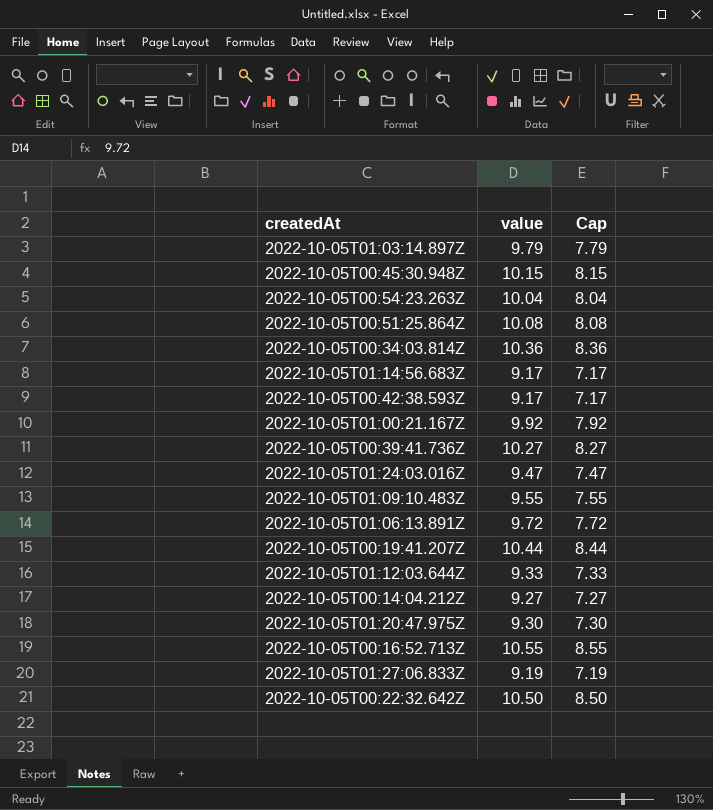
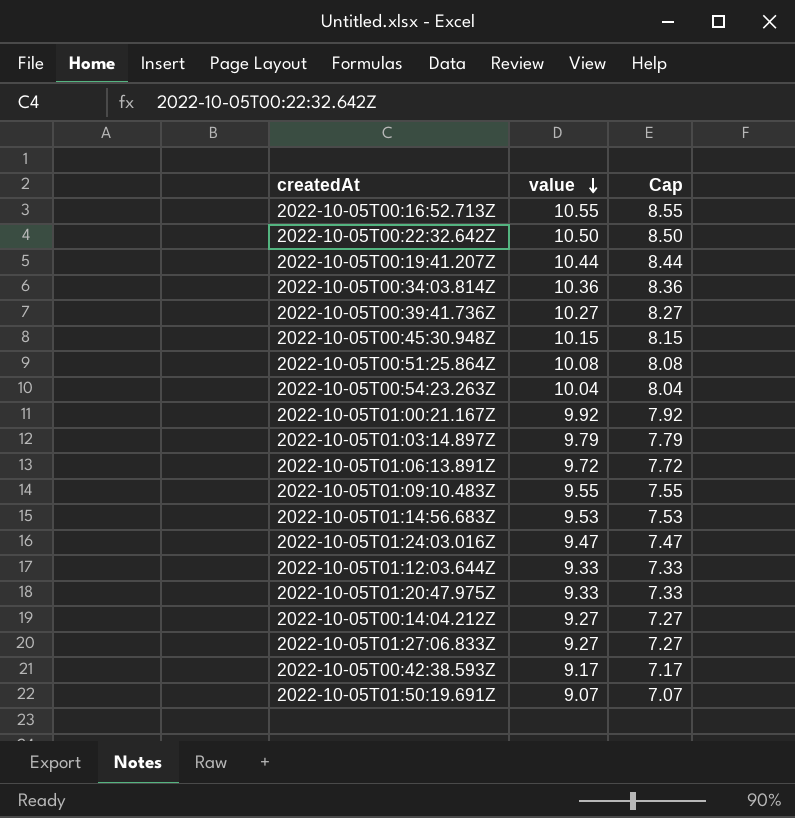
row order: none -> value descending
2022-10-05T01:14:56.683Z | value: 9.17 -> 9.53
2022-10-05T01:14:56.683Z | Cap: 7.17 -> 7.53
2022-10-05T01:20:47.975Z | value: 9.30 -> 9.33
2022-10-05T01:20:47.975Z | Cap: 7.30 -> 7.33
2022-10-05T01:27:06.833Z | value: 9.19 -> 9.27
2022-10-05T01:27:06.833Z | Cap: 7.19 -> 7.27
row 2022-10-05T01:50:19.691Z: none -> 9.07 | 7.07

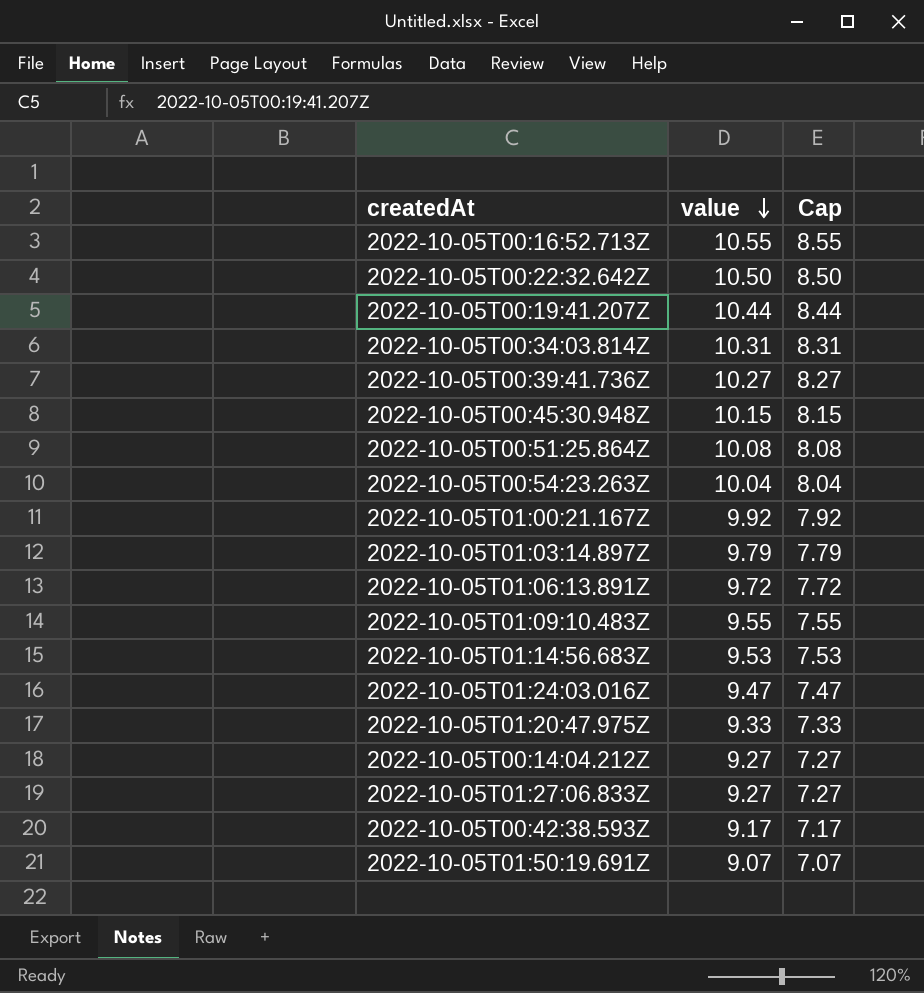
row 2022-10-05T01:12:03.644Z: 9.33 | 7.33 -> none
2022-10-05T00:34:03.814Z | value: 10.36 -> 10.31
2022-10-05T00:34:03.814Z | Cap: 8.36 -> 8.31

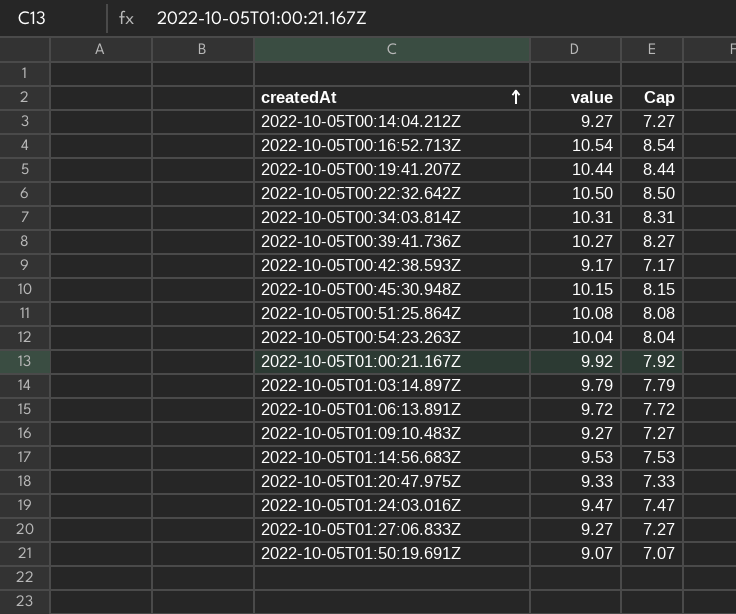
row order: value descending -> createdAt ascending
2022-10-05T00:16:52.713Z | value: 10.55 -> 10.54
2022-10-05T00:16:52.713Z | Cap: 8.55 -> 8.54
2022-10-05T01:09:10.483Z | value: 9.55 -> 9.27
2022-10-05T01:09:10.483Z | Cap: 7.55 -> 7.27

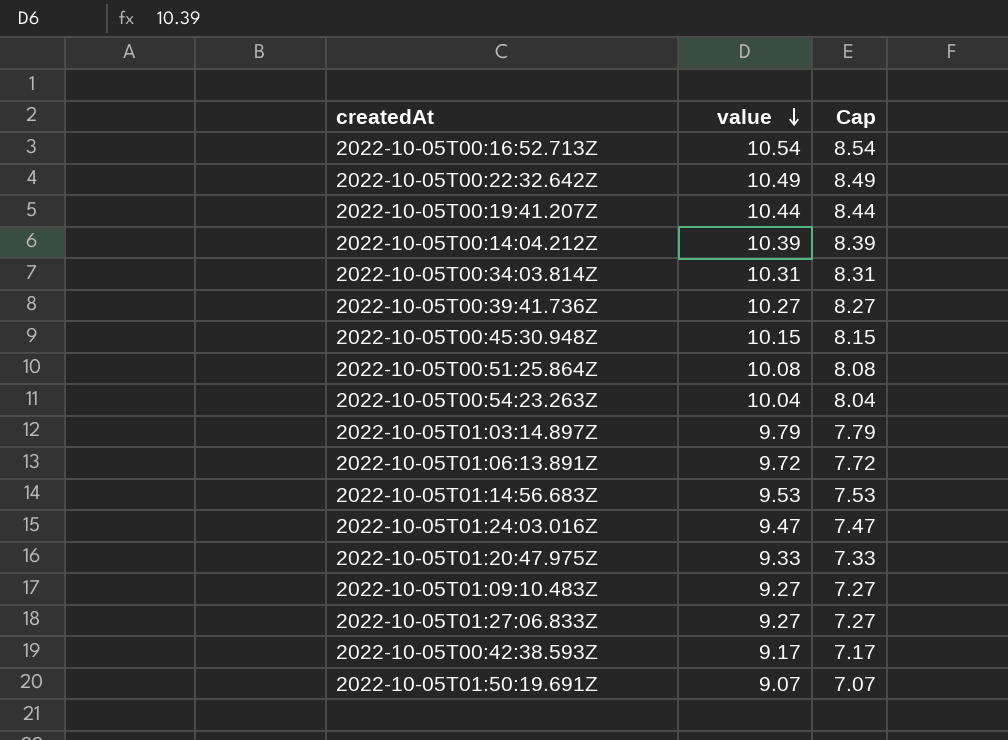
row order: createdAt ascending -> value descending
row 2022-10-05T01:00:21.167Z: 9.92 | 7.92 -> none
2022-10-05T00:22:32.642Z | value: 10.50 -> 10.49
2022-10-05T00:22:32.642Z | Cap: 8.50 -> 8.49
2022-10-05T00:14:04.212Z | value: 9.27 -> 10.39
2022-10-05T00:14:04.212Z | Cap: 7.27 -> 8.39

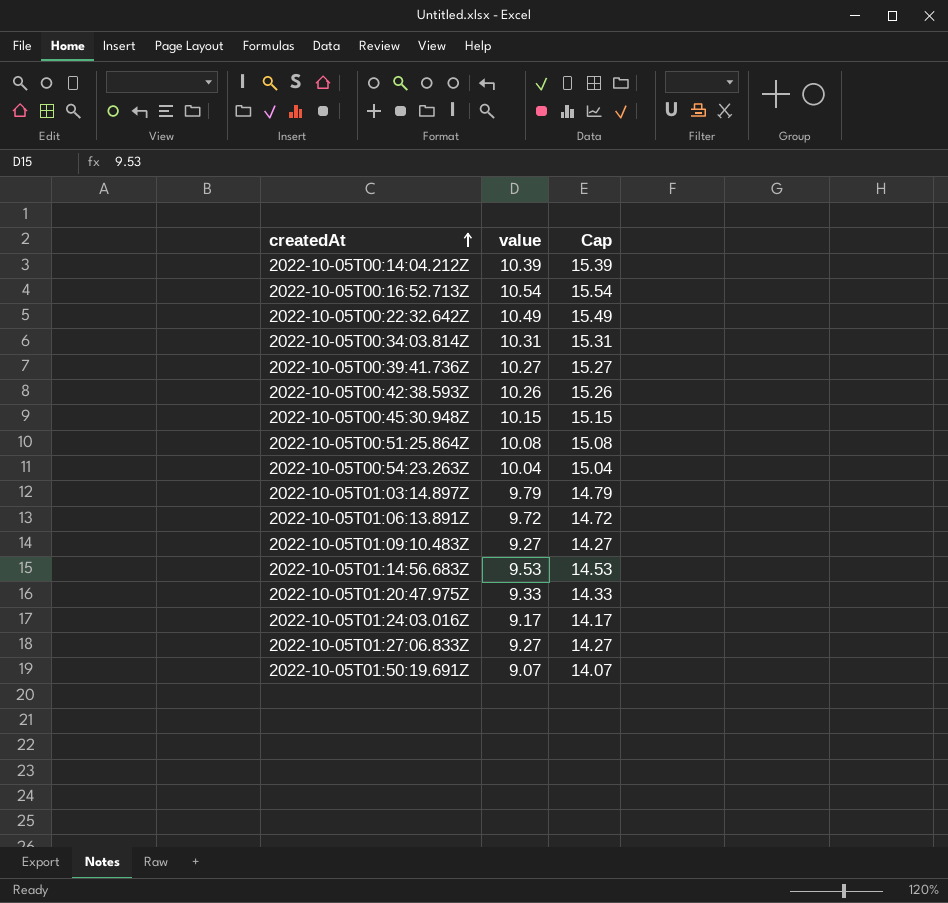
row order: value descending -> createdAt ascending
column Cap | formula: [value] - 2 -> [value] + 5
row 2022-10-05T00:19:41.207Z: 10.44 | 8.44 -> none
2022-10-05T00:42:38.593Z | value: 9.17 -> 10.26
2022-10-05T01:24:03.016Z | value: 9.47 -> 9.17

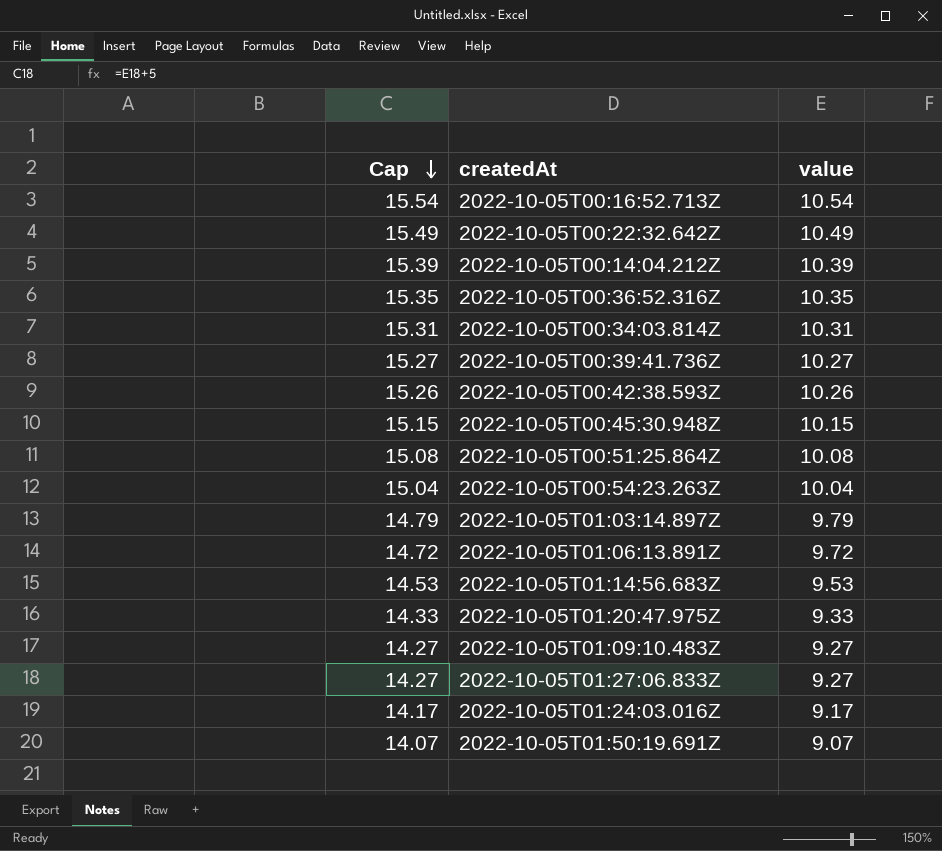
row order: createdAt ascending -> Cap descending
column Cap | position: 3 -> 1
row 2022-10-05T00:36:52.316Z: none -> 15.35 | 10.35

